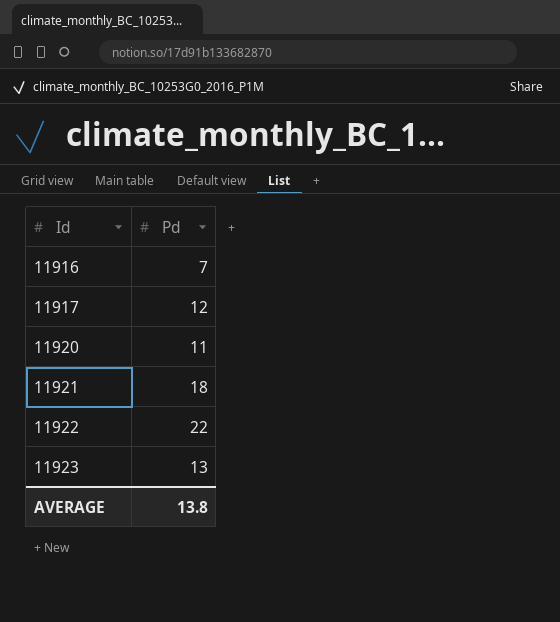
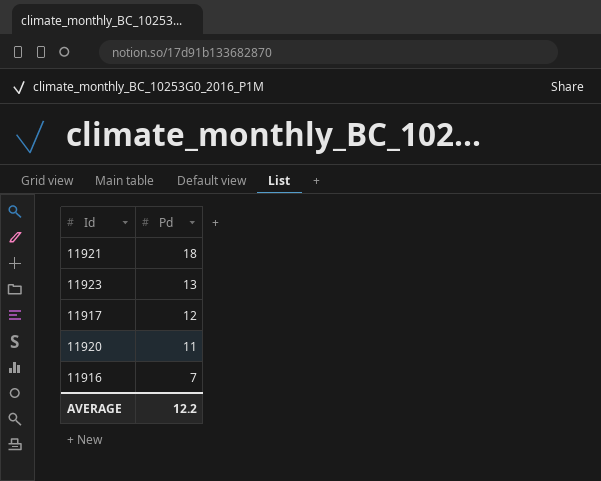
row order: Id ascending -> Pd descending
row 11922: 22 -> none
AVERAGE | Pd: 13.8 -> 12.2

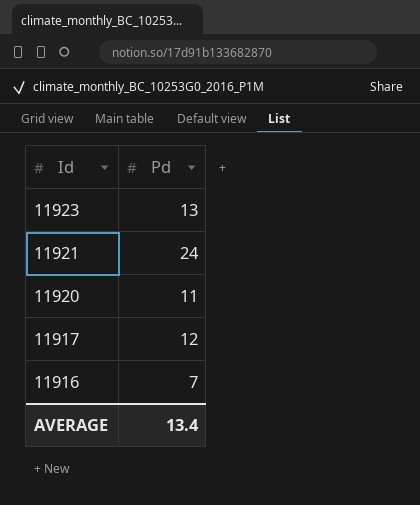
row order: Pd descending -> Id descending
11921 | Pd: 18 -> 24
AVERAGE | Pd: 12.2 -> 13.4

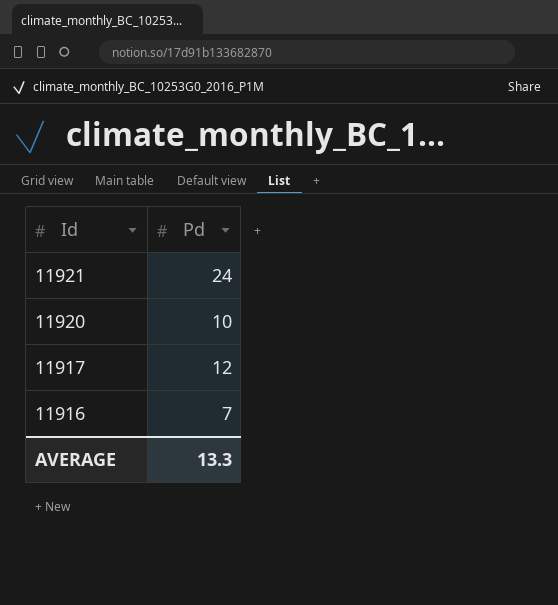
row 11923: 13 -> none
11920 | Pd: 11 -> 10
AVERAGE | Pd: 13.4 -> 13.3

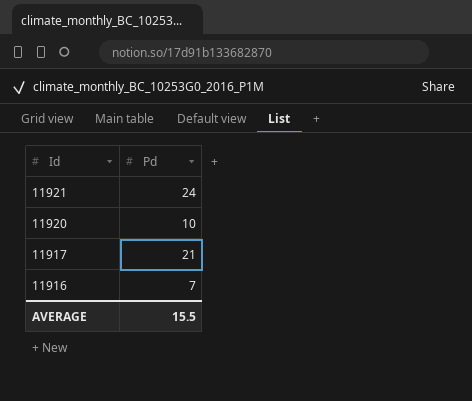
11917 | Pd: 12 -> 21
AVERAGE | Pd: 13.3 -> 15.5

